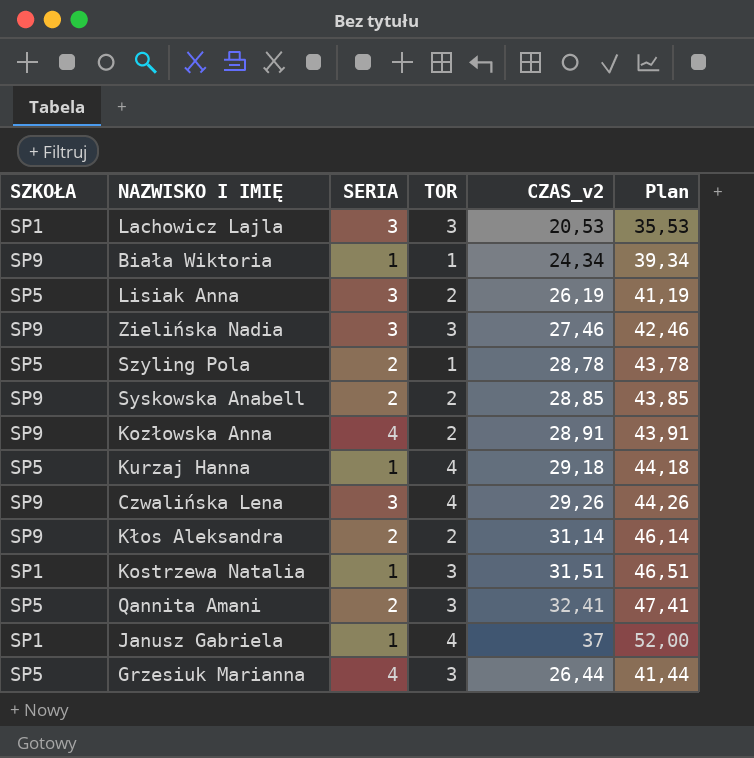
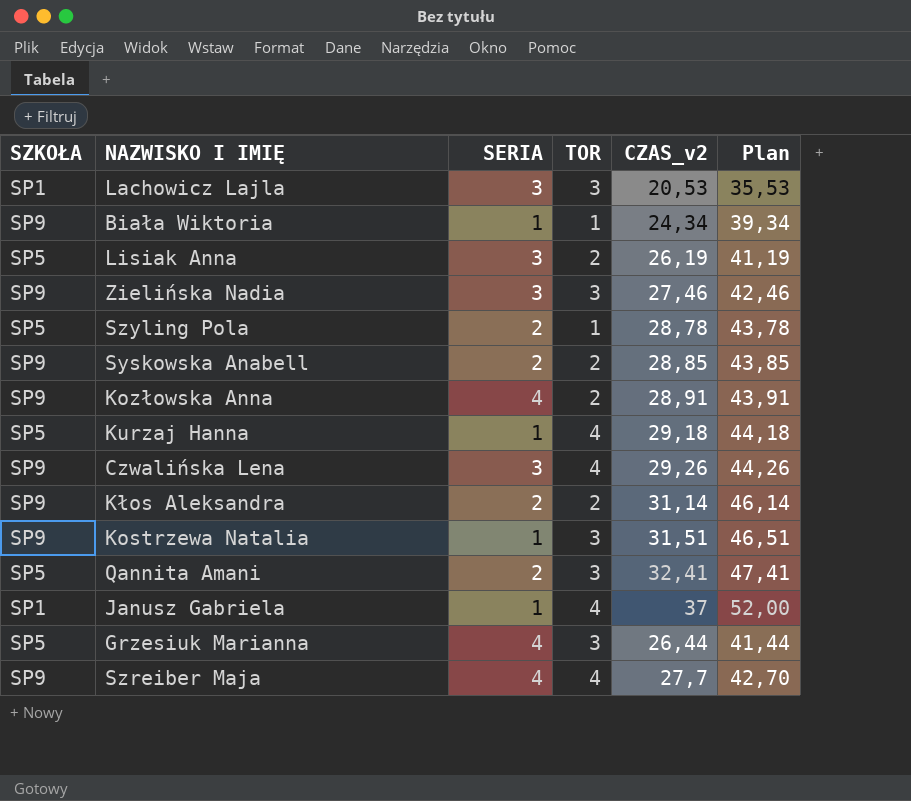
Kostrzewa Natalia | SZKOŁA: SP1 -> SP9
row Szreiber Maja: none -> SP9 | 4 | 4 | 27,7 | 42,70

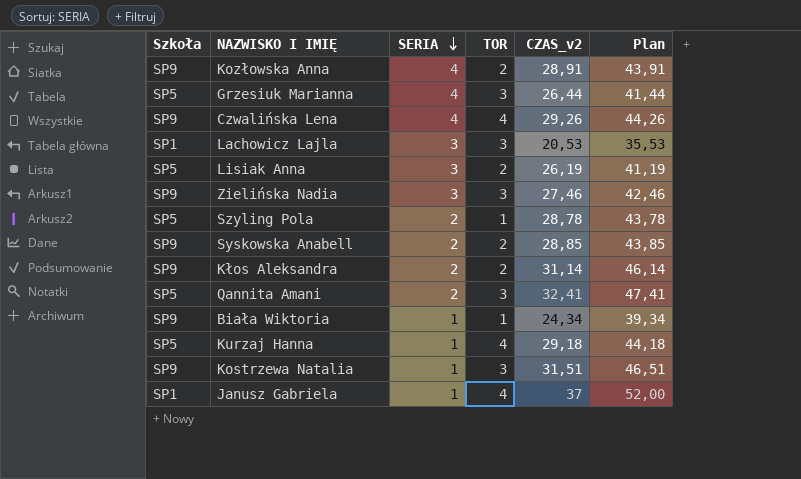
row order: none -> SERIA descending
column name: SZKOŁA -> Szkoła
row Szreiber Maja: SP9 | 4 | 4 | 27,7 | 42,70 -> none
Czwalińska Lena | SERIA: 3 -> 4

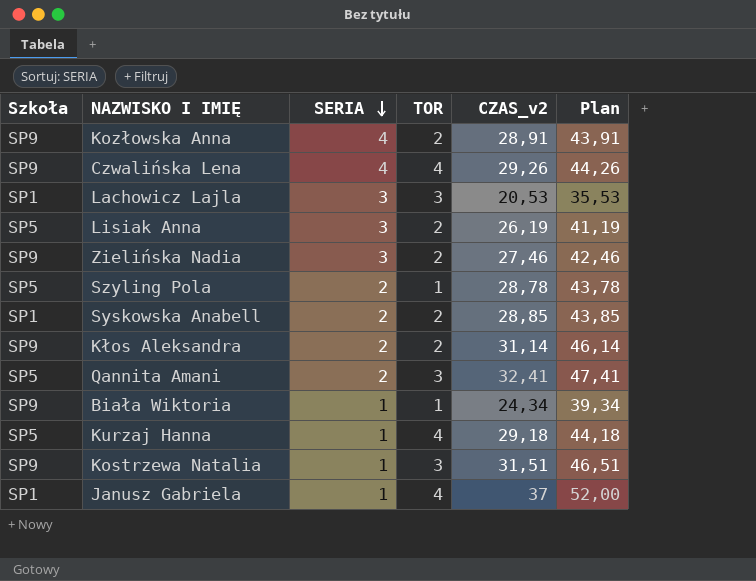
row Grzesiuk Marianna: SP5 | 4 | 3 | 26,44 | 41,44 -> none
Zielińska Nadia | TOR: 3 -> 2
Syskowska Anabell | Szkoła: SP9 -> SP1

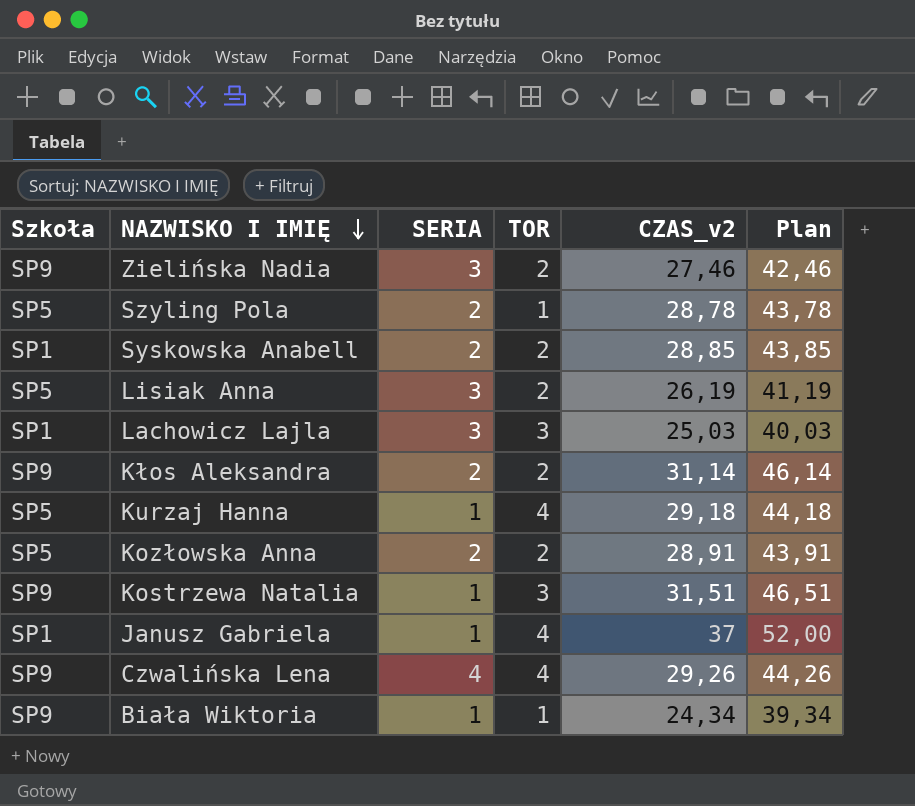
row order: SERIA descending -> NAZWISKO I IMIĘ descending
row Qannita Amani: SP5 | 2 | 3 | 32,41 | 47,41 -> none
Lachowicz Lajla | CZAS_v2: 20,53 -> 25,03
Lachowicz Lajla | Plan: 35,53 -> 40,03
Kozłowska Anna | Szkoła: SP9 -> SP5
Kozłowska Anna | SERIA: 4 -> 2

